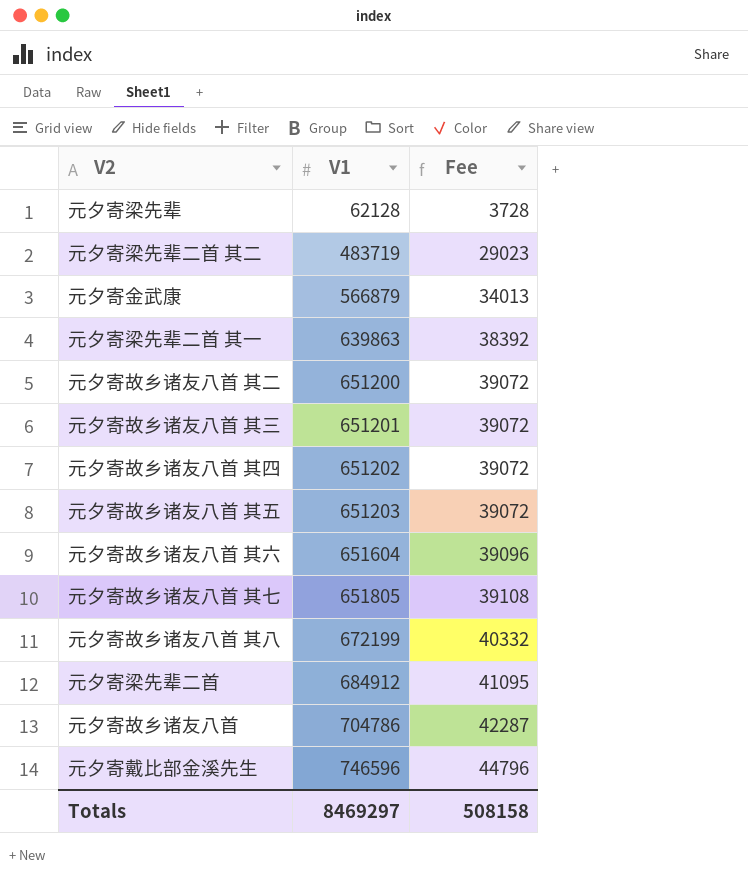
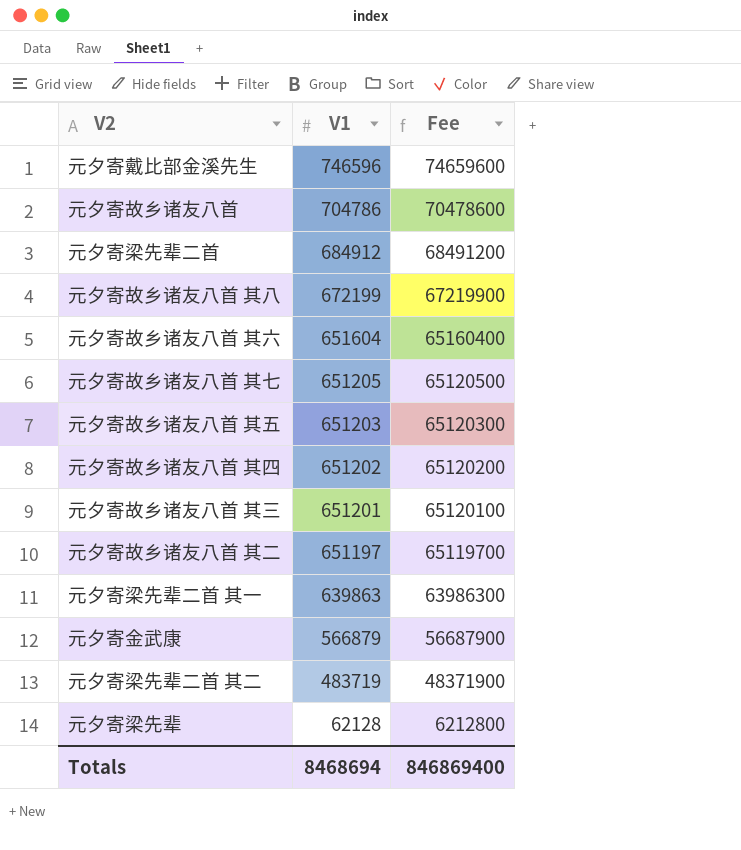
row order: V1 ascending -> V1 descending
column Fee | formula: [V1] * 0.06 -> [V1] * 100
元夕寄故乡诸友八首 其七 | V1: 651805 -> 651205
元夕寄故乡诸友八首 其二 | V1: 651200 -> 651197
Totals | V1: 8469297 -> 8468694
Totals | Fee: 508158 -> 846869400

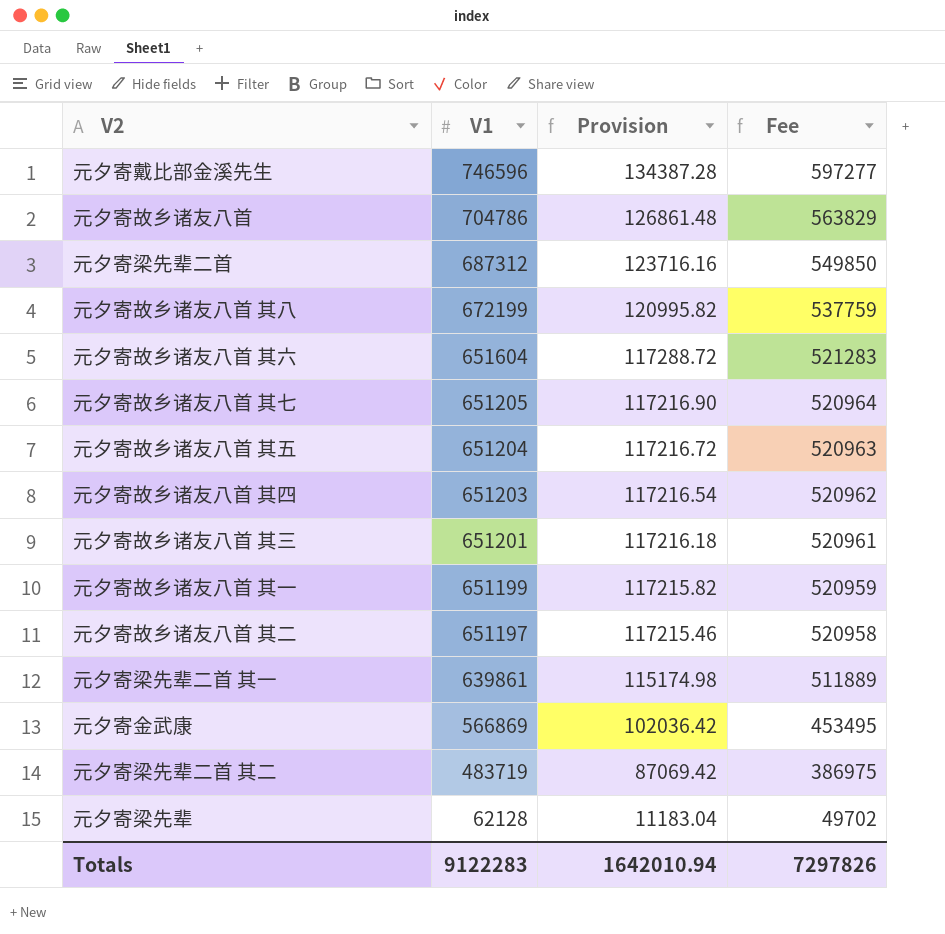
column Provision | formula: none -> [V1] * 0.18
column Fee | formula: [V1] * 100 -> [V1] * 0.8
元夕寄梁先辈二首 | V1: 684912 -> 687312
元夕寄故乡诸友八首 其五 | V1: 651203 -> 651204
元夕寄故乡诸友八首 其四 | V1: 651202 -> 651203
row 元夕寄故乡诸友八首 其一: none -> 651199 | 117215.82 | 520959
元夕寄梁先辈二首 其一 | V1: 639863 -> 639861
元夕寄金武康 | V1: 566879 -> 566869
Totals | V1: 8468694 -> 9122283
Totals | Fee: 846869400 -> 7297826

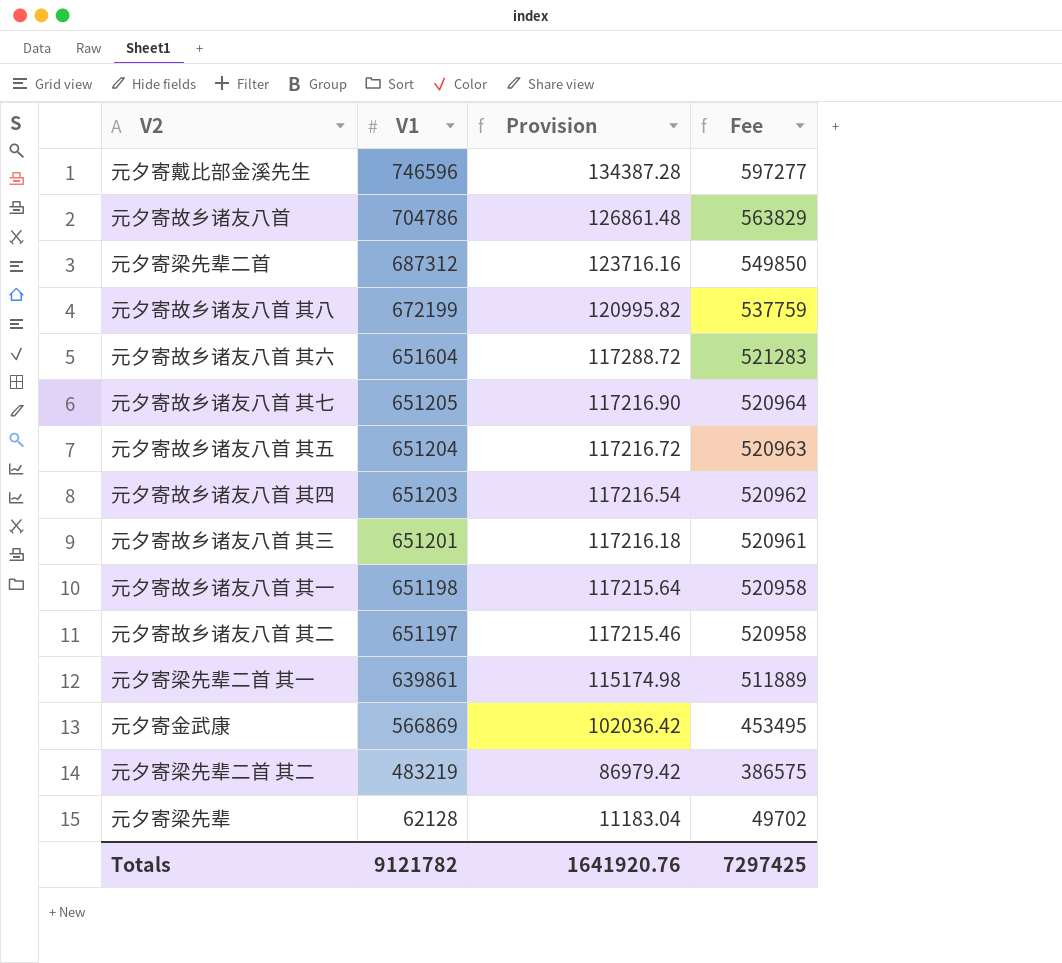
元夕寄故乡诸友八首 其一 | V1: 651199 -> 651198
元夕寄故乡诸友八首 其一 | Provision: 117215.82 -> 117215.64
元夕寄故乡诸友八首 其一 | Fee: 520959 -> 520958
元夕寄梁先辈二首 其二 | V1: 483719 -> 483219
元夕寄梁先辈二首 其二 | Provision: 87069.42 -> 86979.42
元夕寄梁先辈二首 其二 | Fee: 386975 -> 386575
Totals | V1: 9122283 -> 9121782
Totals | Provision: 1642010.94 -> 1641920.76
Totals | Fee: 7297826 -> 7297425

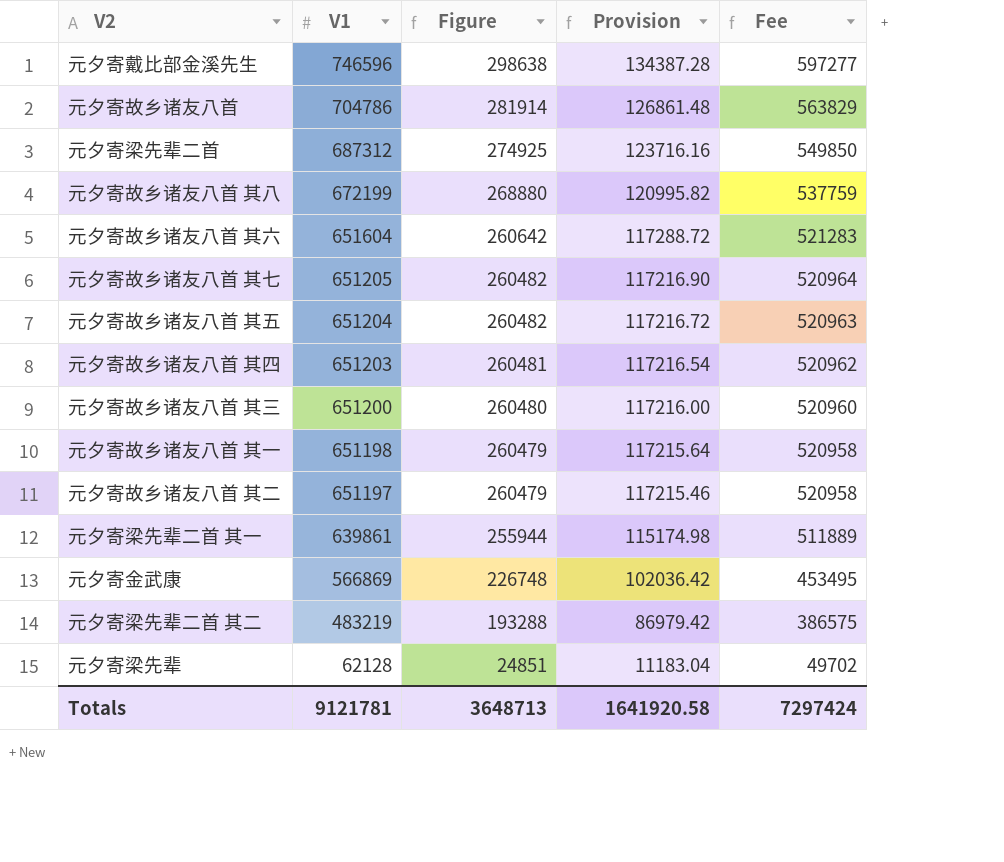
column Figure | formula: none -> [V1] * 0.4
元夕寄故乡诸友八首 其三 | V1: 651201 -> 651200
元夕寄故乡诸友八首 其三 | Provision: 117216.18 -> 117216.00
元夕寄故乡诸友八首 其三 | Fee: 520961 -> 520960
Totals | V1: 9121782 -> 9121781
Totals | Provision: 1641920.76 -> 1641920.58
Totals | Fee: 7297425 -> 7297424

